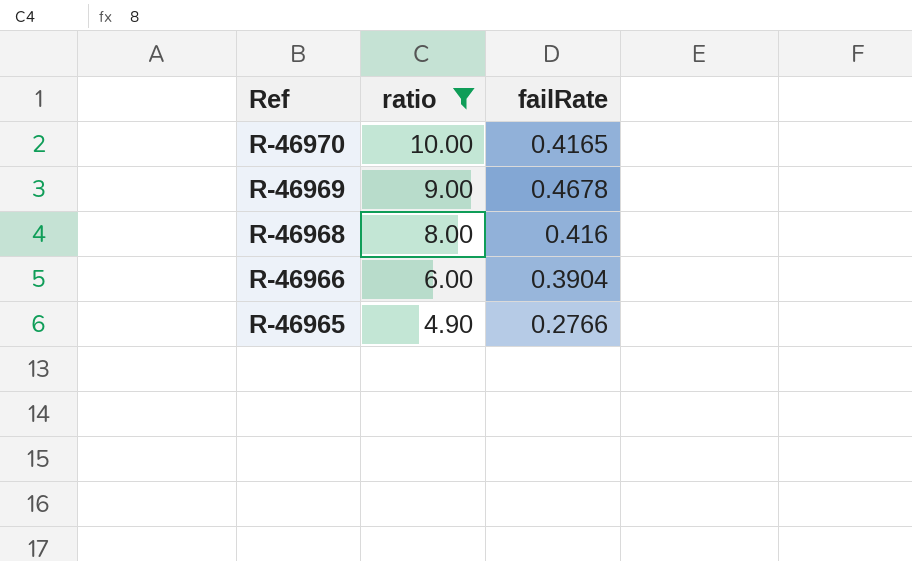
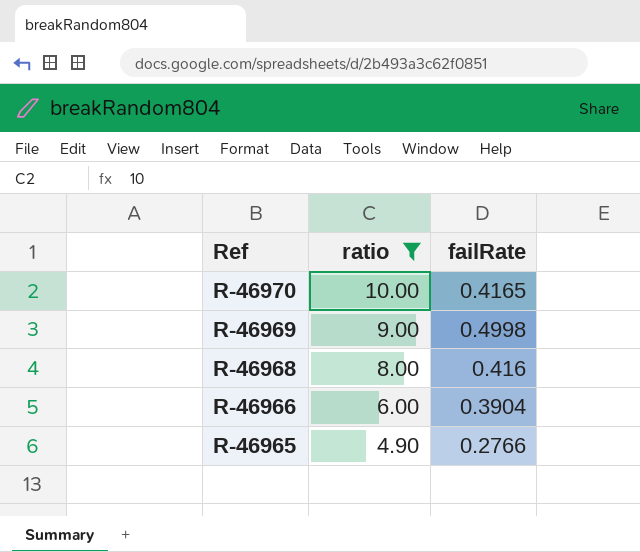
R-46969 | failRate: 0.4678 -> 0.4998

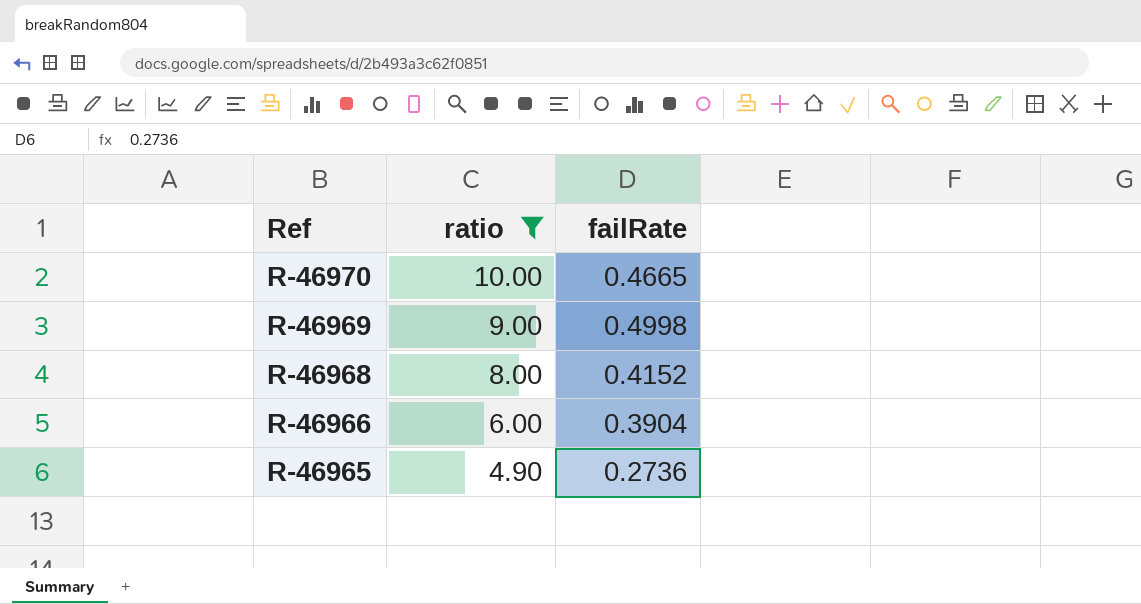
R-46970 | failRate: 0.4165 -> 0.4665
R-46968 | failRate: 0.416 -> 0.4152
R-46965 | failRate: 0.2766 -> 0.2736

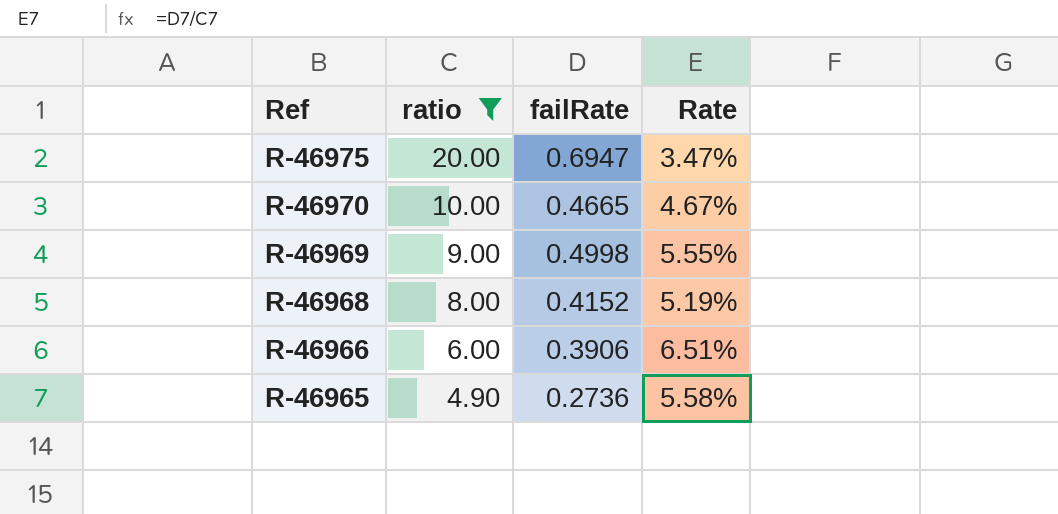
column Rate | formula: none -> [failRate] / [ratio]
row R-46975: none -> 20.00 | 0.6947 | 3.47%
R-46966 | failRate: 0.3904 -> 0.3906

